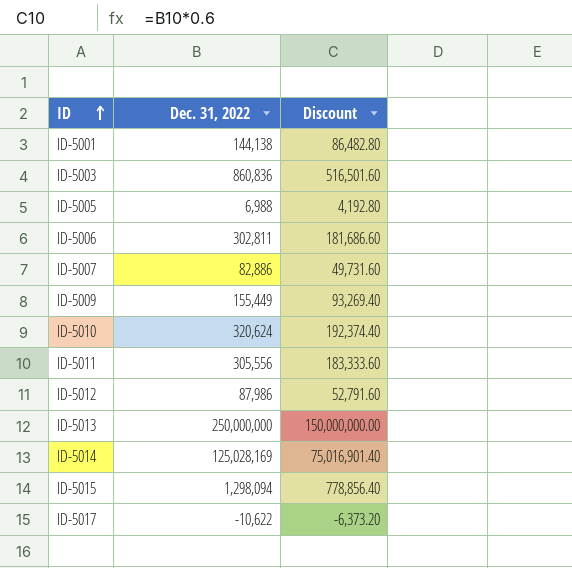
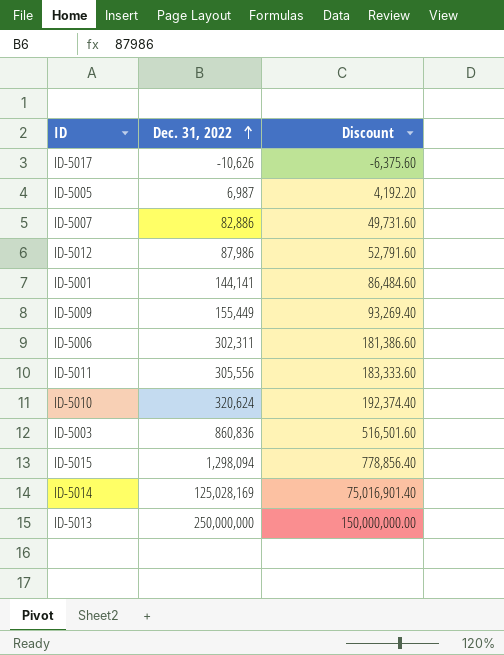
row order: ID ascending -> Dec. 31, 2022 ascending
ID-5017 | Dec. 31, 2022: -10,622 -> -10,626
ID-5017 | Discount: -6,373.20 -> -6,375.60
ID-5005 | Dec. 31, 2022: 6,988 -> 6,987
ID-5005 | Discount: 4,192.80 -> 4,192.20
ID-5001 | Dec. 31, 2022: 144,138 -> 144,141
ID-5001 | Discount: 86,482.80 -> 86,484.60
ID-5006 | Dec. 31, 2022: 302,811 -> 302,311
ID-5006 | Discount: 181,686.60 -> 181,386.60

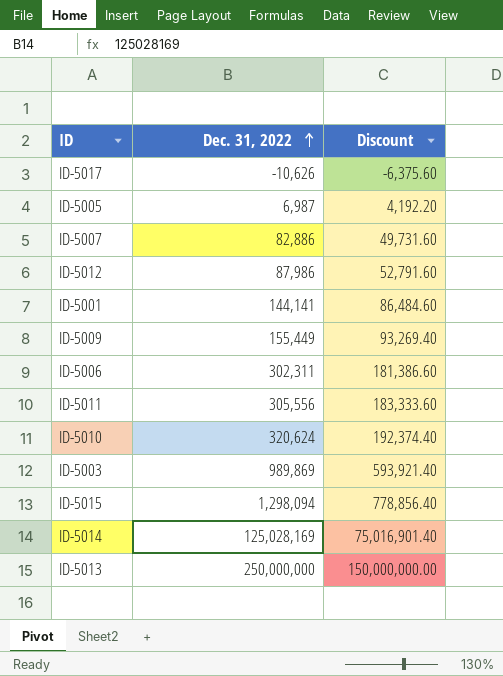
ID-5003 | Dec. 31, 2022: 860,836 -> 989,869
ID-5003 | Discount: 516,501.60 -> 593,921.40

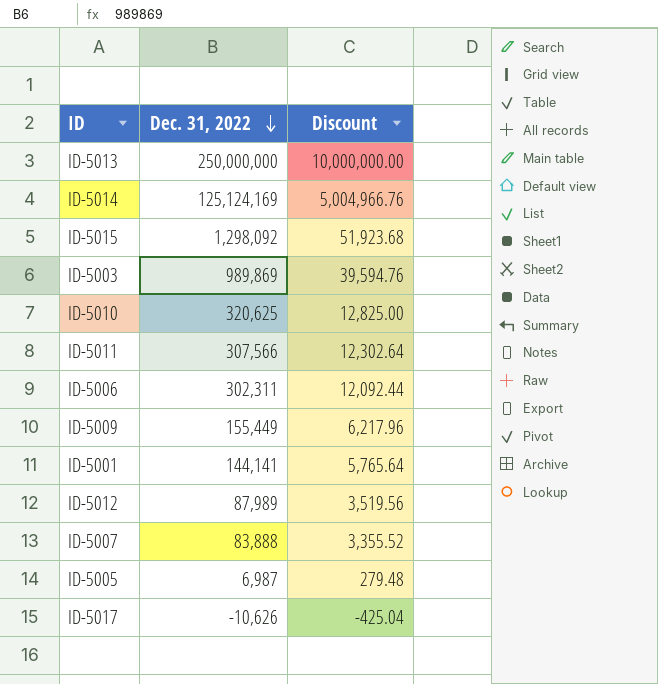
row order: Dec. 31, 2022 ascending -> Dec. 31, 2022 descending
column Discount | formula: [Dec. 31, 2022] * 0.6 -> [Dec. 31, 2022] * 0.04
ID-5014 | Dec. 31, 2022: 125,028,169 -> 125,124,169
ID-5015 | Dec. 31, 2022: 1,298,094 -> 1,298,092
ID-5010 | Dec. 31, 2022: 320,624 -> 320,625
ID-5011 | Dec. 31, 2022: 305,556 -> 307,566
ID-5012 | Dec. 31, 2022: 87,986 -> 87,989
ID-5007 | Dec. 31, 2022: 82,886 -> 83,888

